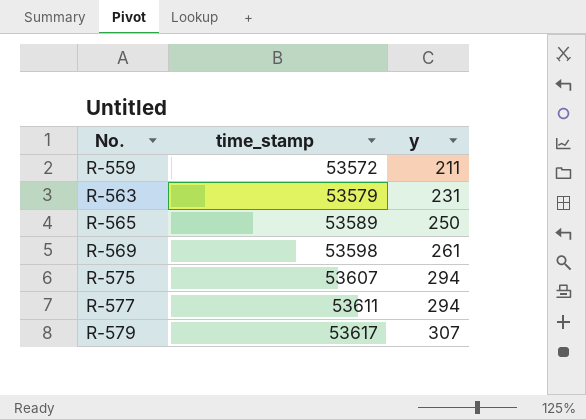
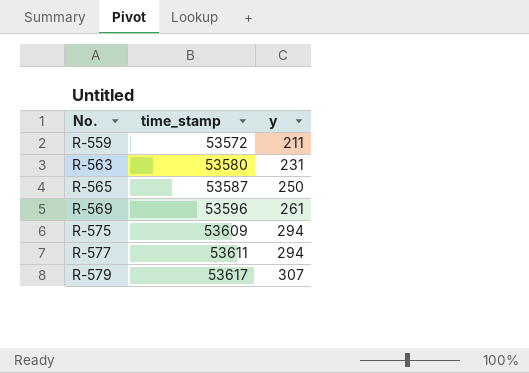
R-563 | time_stamp: 53579 -> 53580
R-565 | time_stamp: 53589 -> 53587
R-569 | time_stamp: 53598 -> 53596
R-575 | time_stamp: 53607 -> 53609

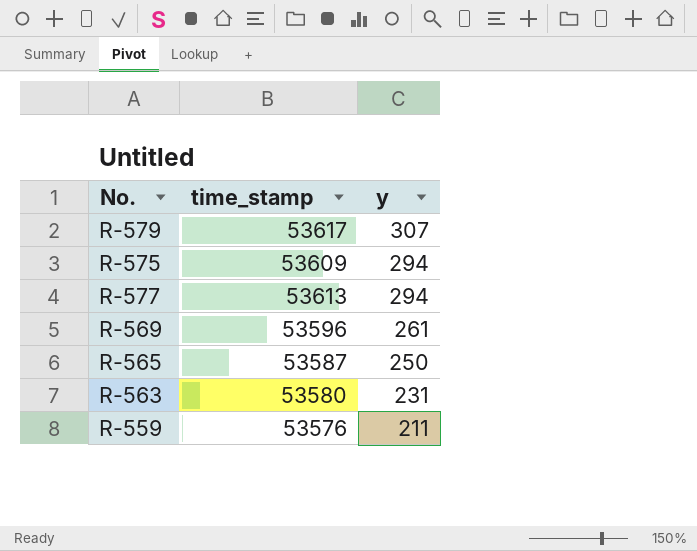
row order: No. ascending -> y descending
R-577 | time_stamp: 53611 -> 53613
R-559 | time_stamp: 53572 -> 53576

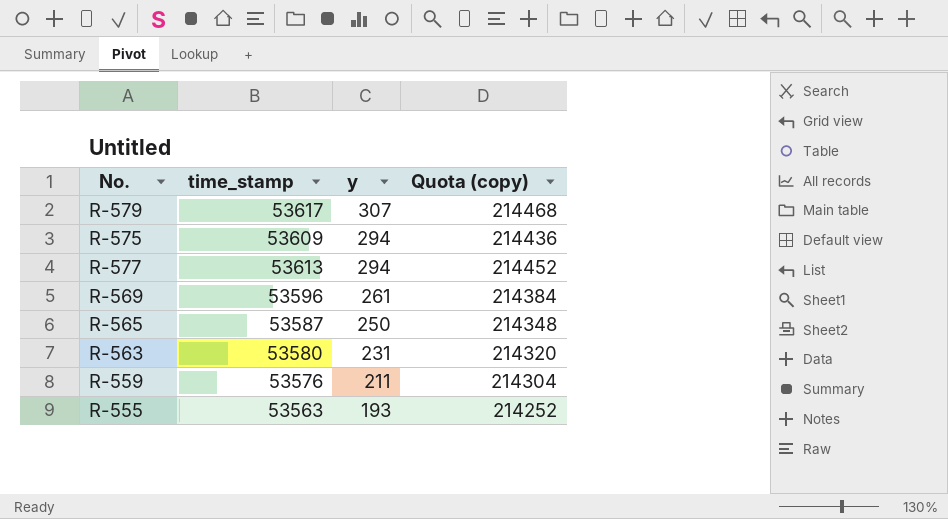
column Quota (copy) | formula: none -> [time_stamp] * 4
row R-555: none -> 53563 | 193 | 214252

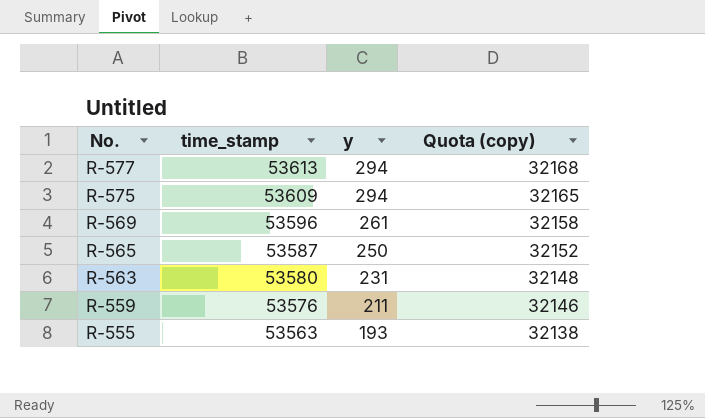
row order: y descending -> No. descending
column Quota (copy) | formula: [time_stamp] * 4 -> [time_stamp] * 0.6
row R-579: 53617 | 307 | 214468 -> none

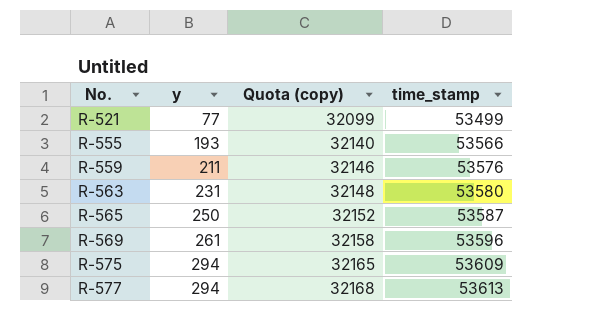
row order: No. descending -> No. ascending
column time_stamp | position: 2 -> 4
row R-521: none -> 77 | 32099 | 53499
R-555 | Quota (copy): 32138 -> 32140
R-555 | time_stamp: 53563 -> 53566

